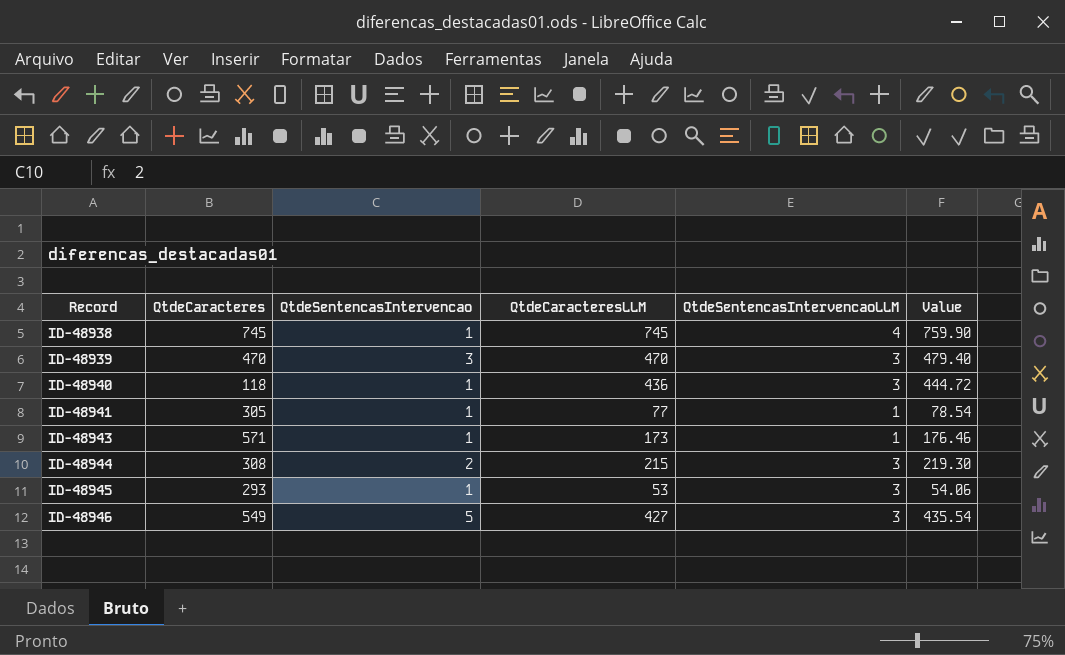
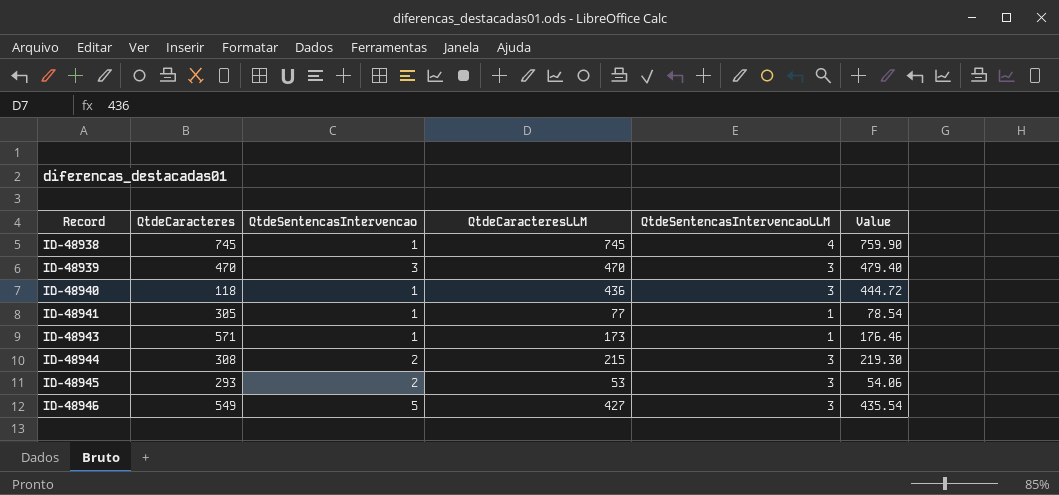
ID-48945 | QtdeSentencasIntervencao: 1 -> 2

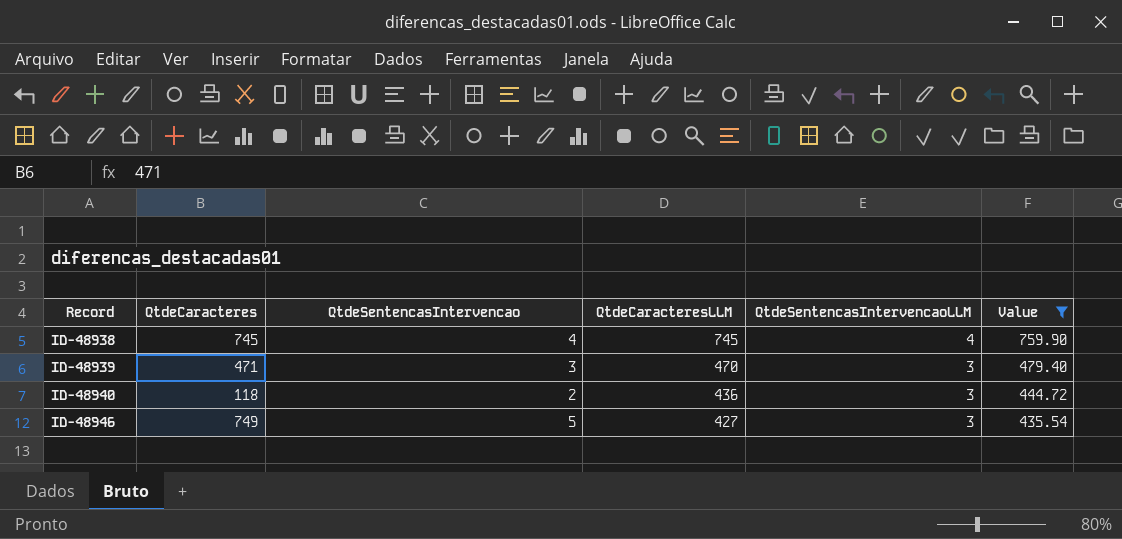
filter: none -> Value >= 435.54
ID-48938 | QtdeSentencasIntervencao: 1 -> 4
ID-48939 | QtdeCaracteres: 470 -> 471
ID-48940 | QtdeSentencasIntervencao: 1 -> 2
ID-48946 | QtdeCaracteres: 549 -> 749

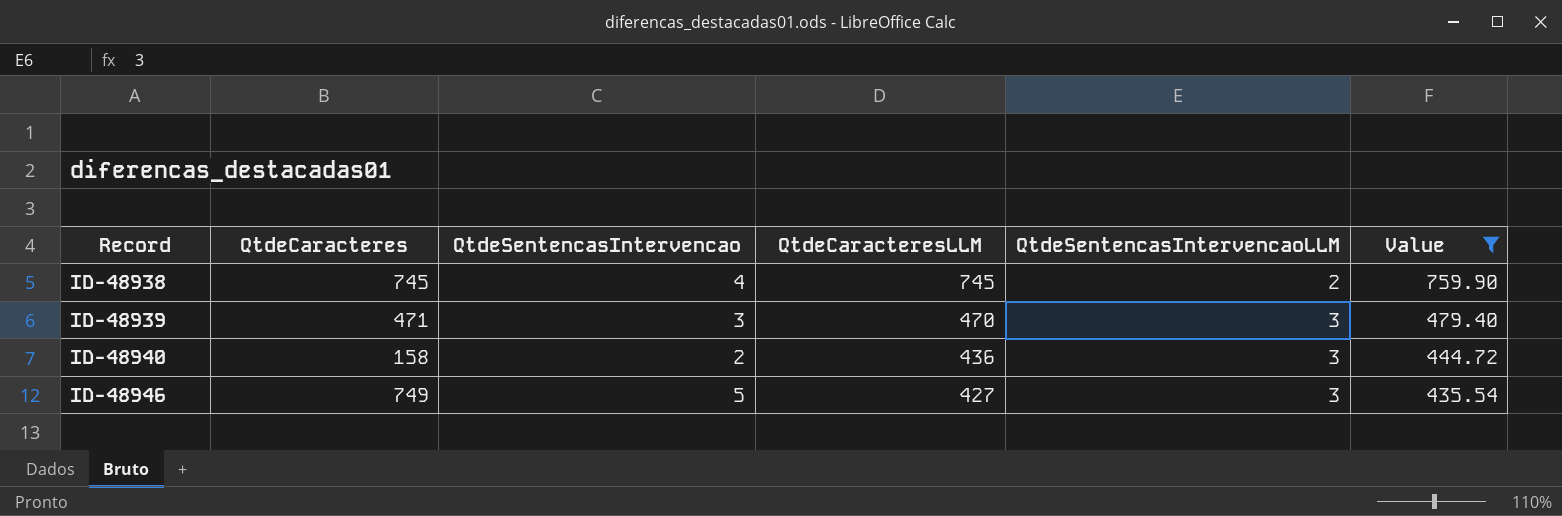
ID-48938 | QtdeSentencasIntervencaoLLM: 4 -> 2
ID-48940 | QtdeCaracteres: 118 -> 158

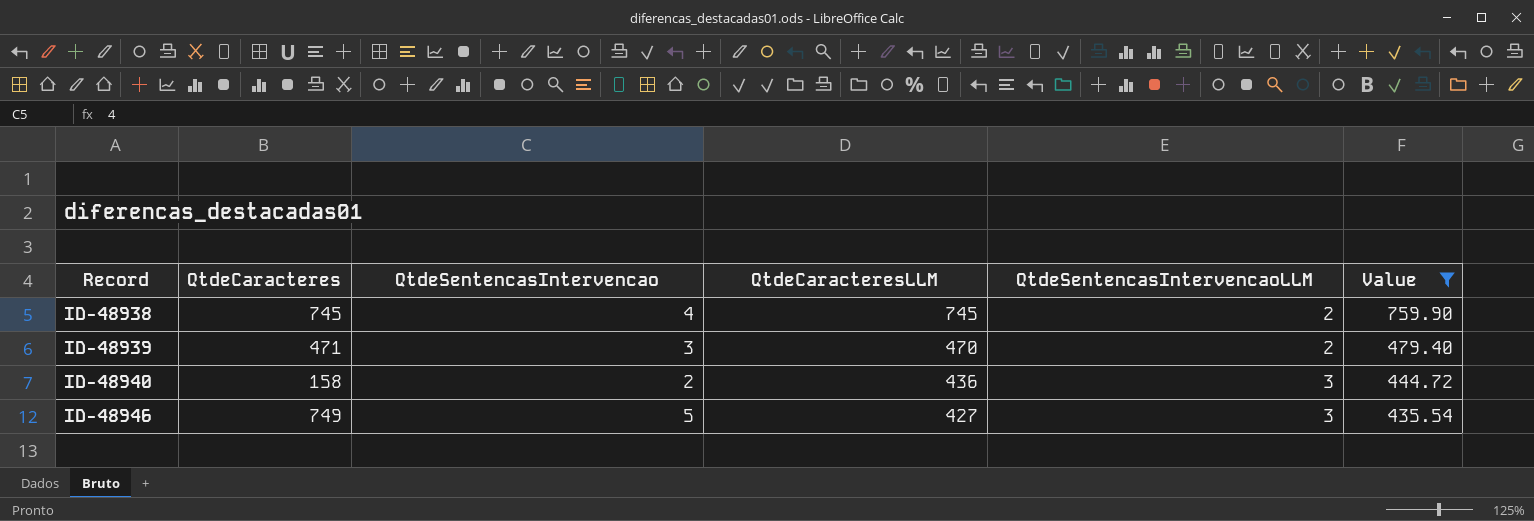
ID-48939 | QtdeSentencasIntervencaoLLM: 3 -> 2

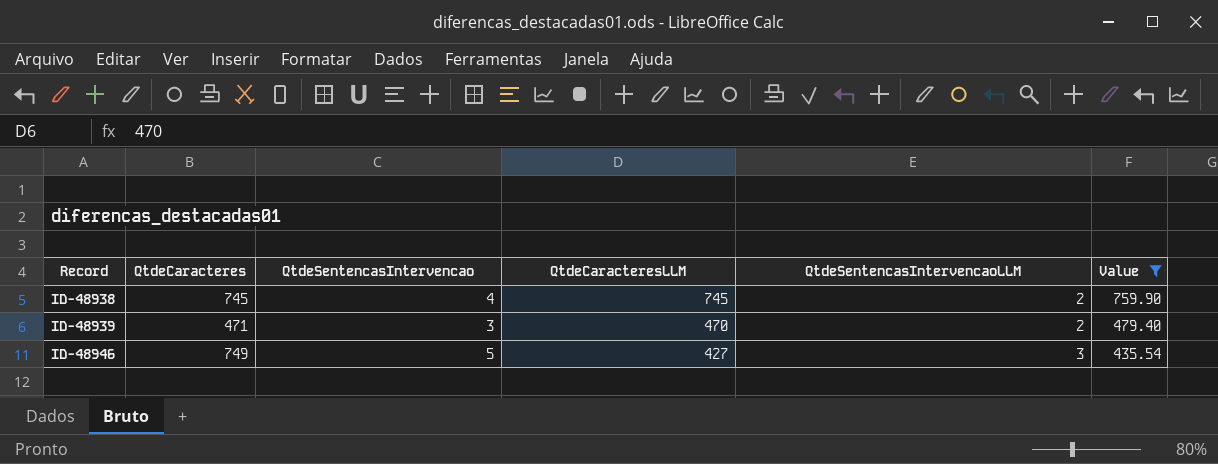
row ID-48940: 158 | 2 | 436 | 3 | 444.72 -> none

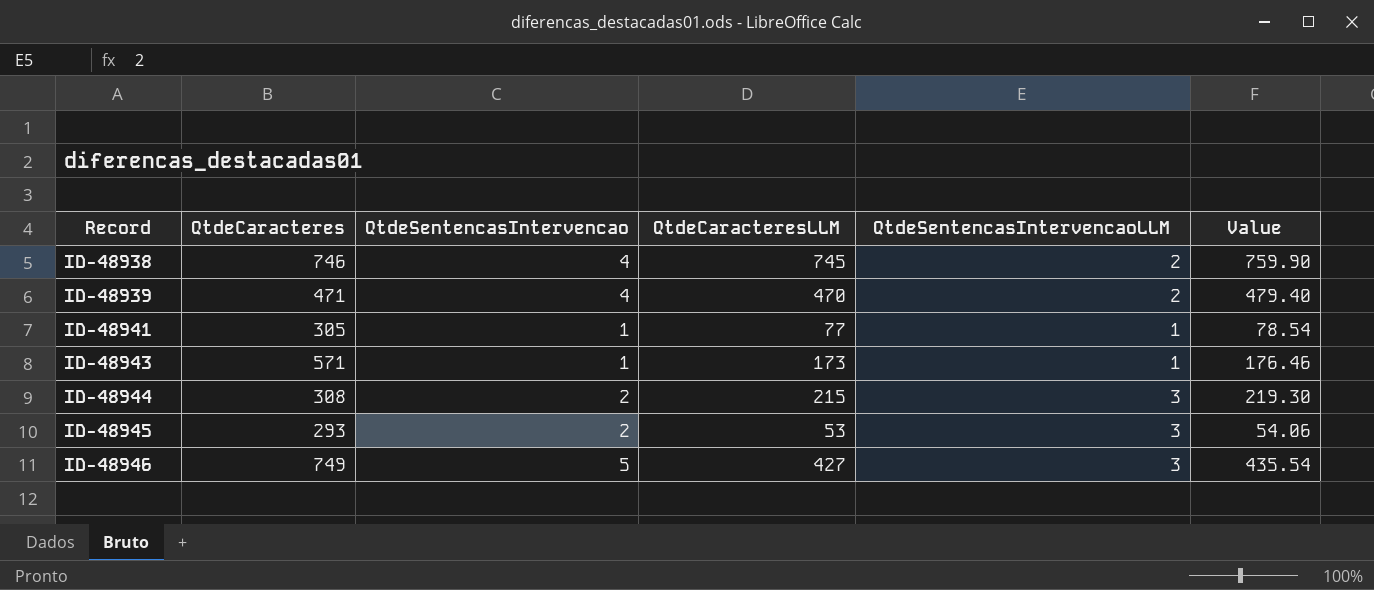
filter: Value >= 435.54 -> none
ID-48938 | QtdeCaracteres: 745 -> 746
ID-48939 | QtdeSentencasIntervencao: 3 -> 4

